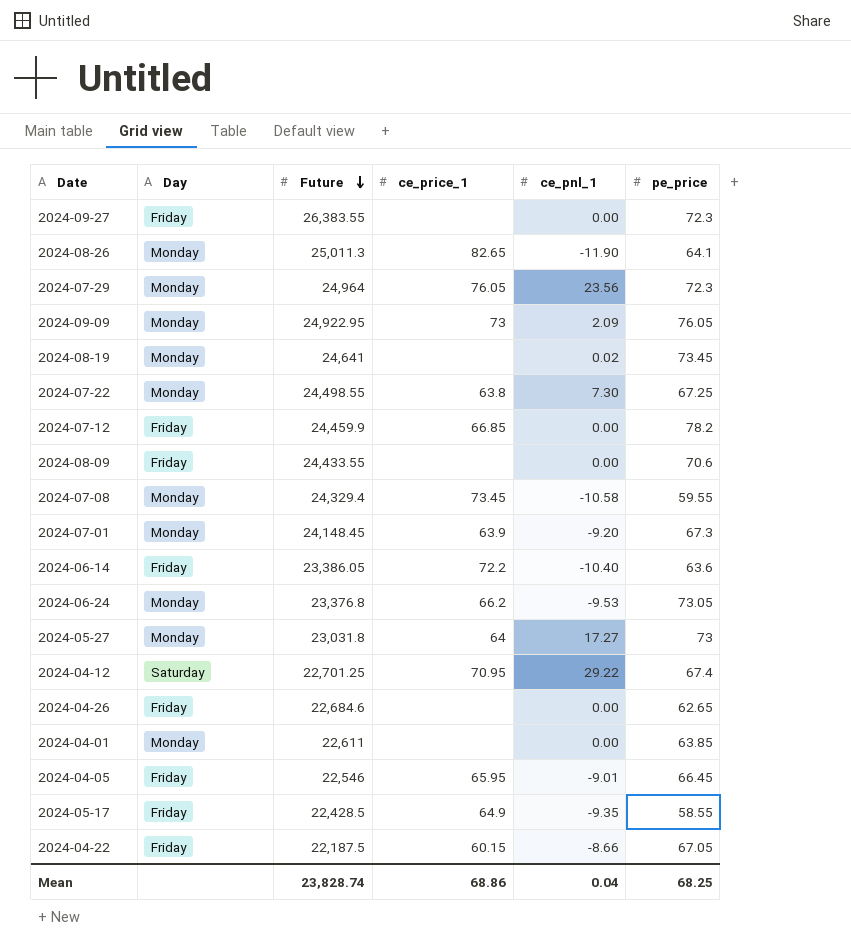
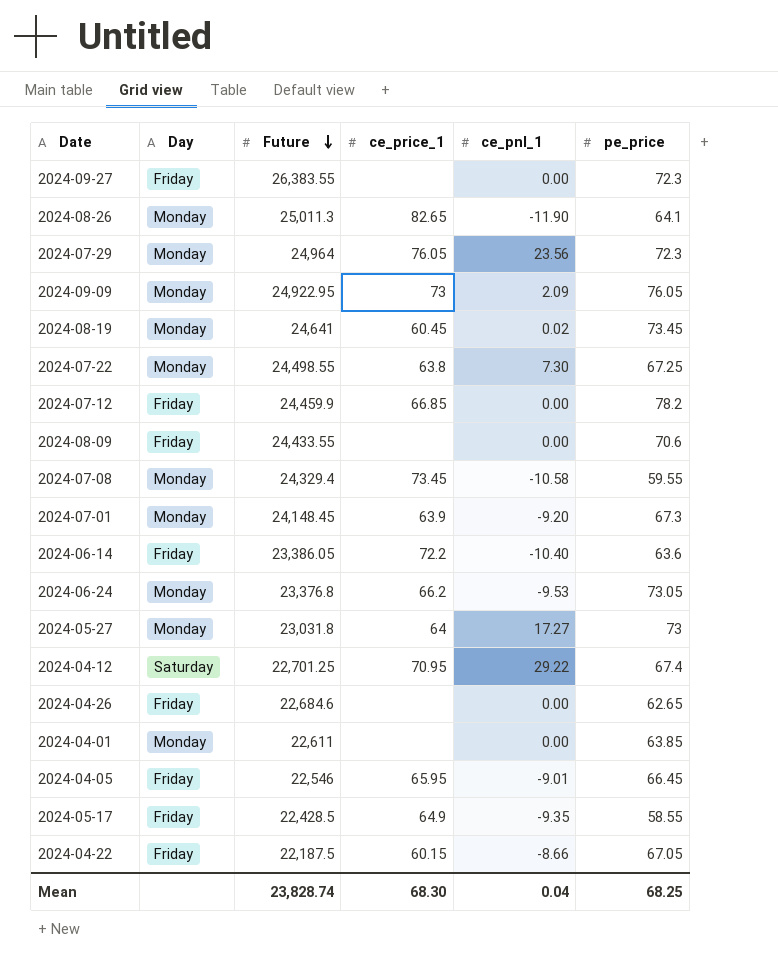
2024-08-19 | ce_price_1: none -> 60.45
Mean | ce_price_1: 68.86 -> 68.30

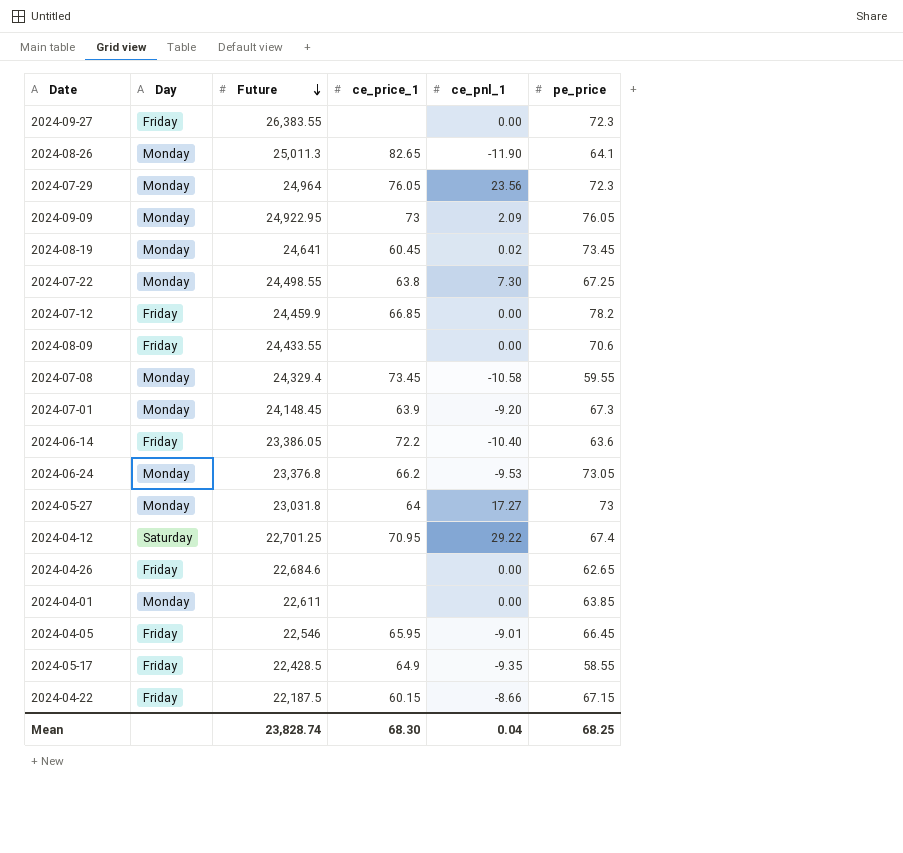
2024-04-22 | pe_price: 67.05 -> 67.15

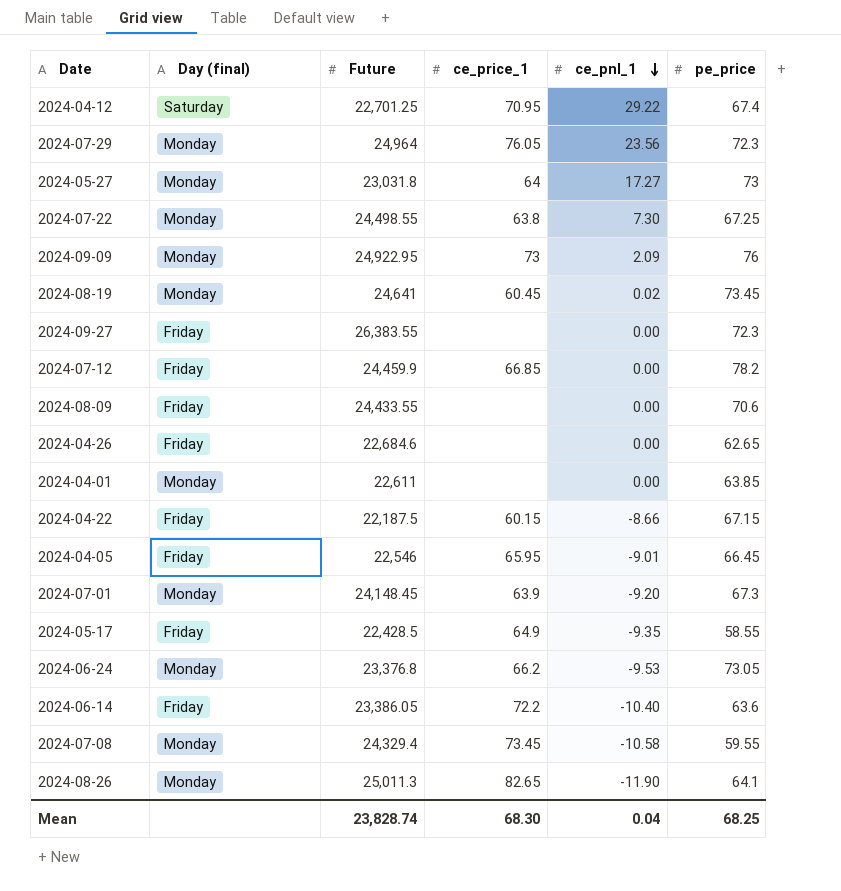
row order: Future descending -> ce_pnl_1 descending
column name: Day -> Day (final)
2024-09-09 | pe_price: 76.05 -> 76

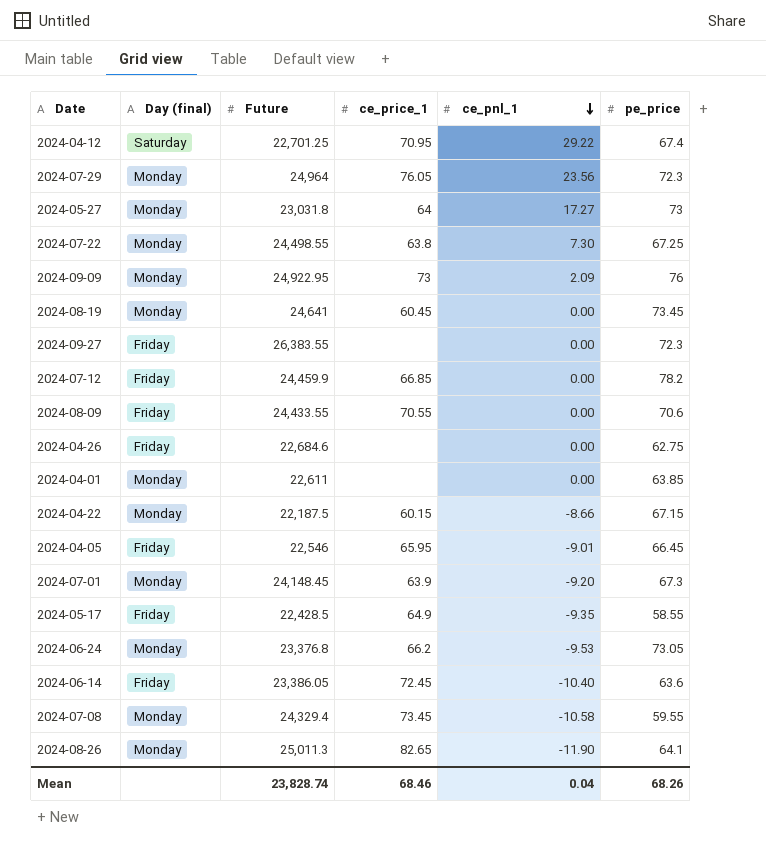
2024-08-19 | ce_pnl_1: 0.02 -> 0.00
2024-08-09 | ce_price_1: none -> 70.55
2024-04-26 | pe_price: 62.65 -> 62.75
2024-04-22 | Day (final): Friday -> Monday
2024-06-14 | ce_price_1: 72.2 -> 72.45
Mean | ce_price_1: 68.30 -> 68.46
Mean | pe_price: 68.25 -> 68.26

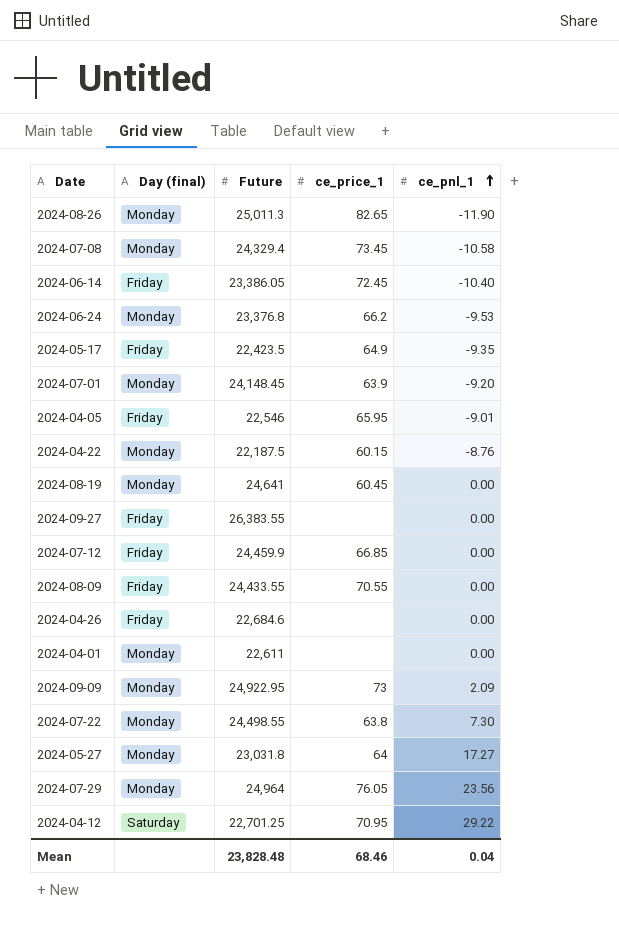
row order: ce_pnl_1 descending -> ce_pnl_1 ascending
column pe_price | position: 6 -> none
2024-05-17 | Future: 22,428.5 -> 22,423.5
2024-04-22 | ce_pnl_1: -8.66 -> -8.76
Mean | Future: 23,828.74 -> 23,828.48

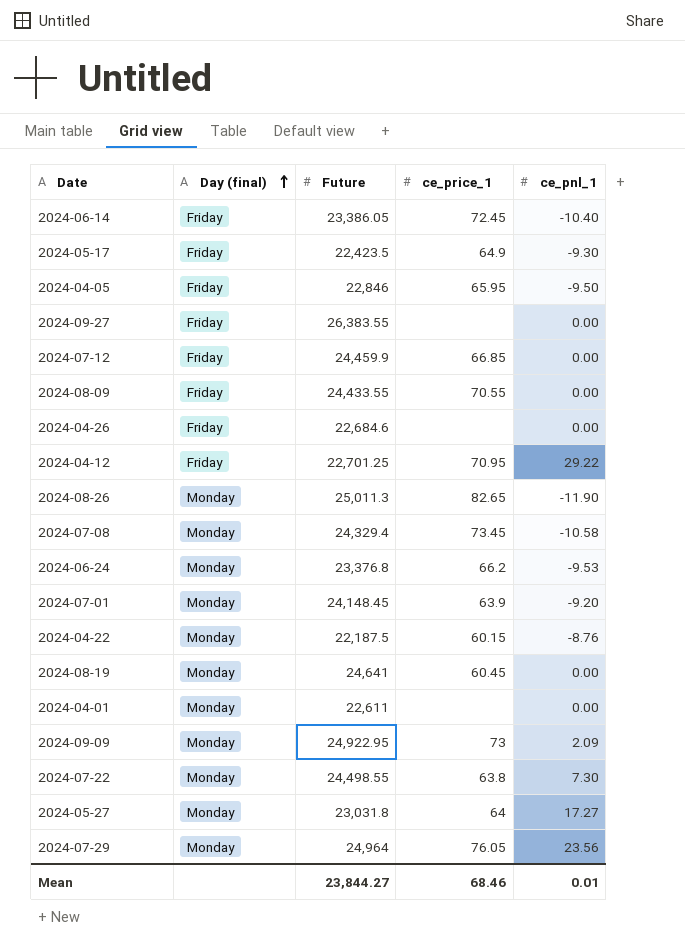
row order: ce_pnl_1 ascending -> Day (final) ascending
2024-05-17 | ce_pnl_1: -9.35 -> -9.30
2024-04-05 | Future: 22,546 -> 22,846
2024-04-05 | ce_pnl_1: -9.01 -> -9.50
2024-04-12 | Day (final): Saturday -> Friday
Mean | Future: 23,828.48 -> 23,844.27
Mean | ce_pnl_1: 0.04 -> 0.01

